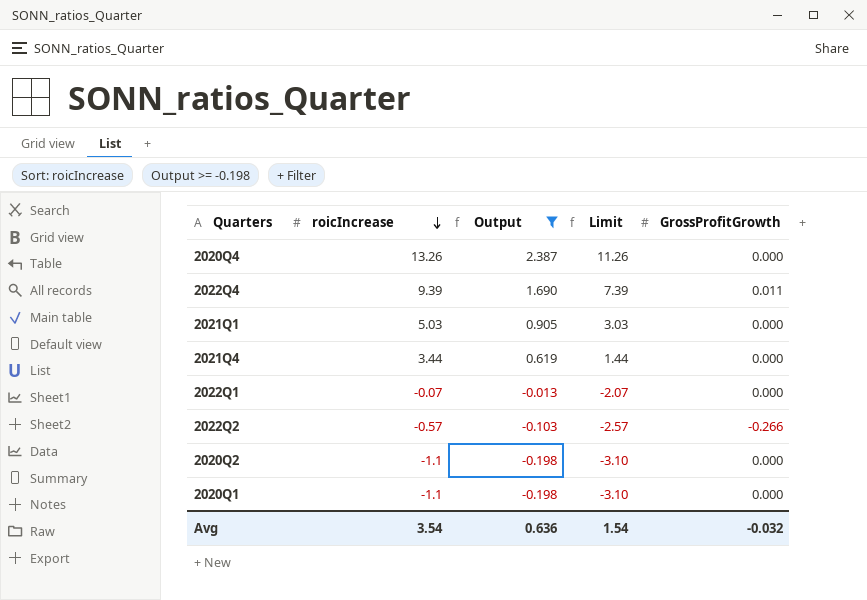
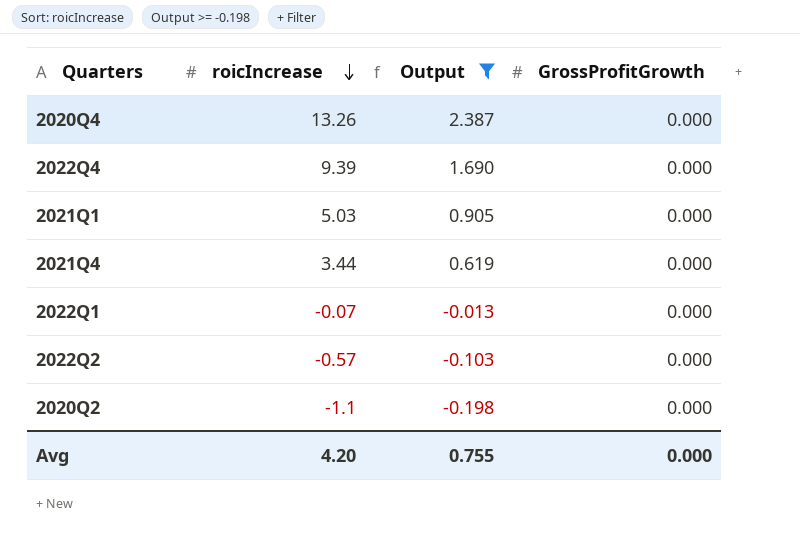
column Limit | formula: [roicIncrease] - 2 -> none
row 2020Q1: -1.1 | -0.198 | -3.10 | 0.000 -> none
2022Q4 | GrossProfitGrowth: 0.011 -> 0.000
2022Q2 | GrossProfitGrowth: -0.266 -> 0.000
Avg | roicIncrease: 3.54 -> 4.20
Avg | Output: 0.636 -> 0.755
Avg | GrossProfitGrowth: -0.032 -> 0.000

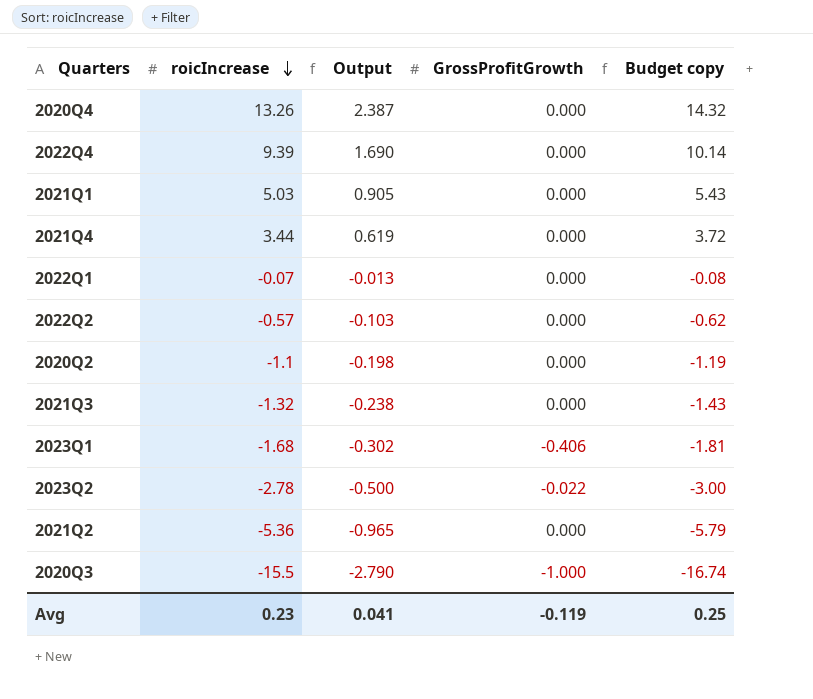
filter: Output >= -0.198 -> none
column Budget copy | formula: none -> [roicIncrease] * 1.08
Avg | roicIncrease: 4.20 -> 0.23
Avg | Output: 0.755 -> 0.041
Avg | GrossProfitGrowth: 0.000 -> -0.119

